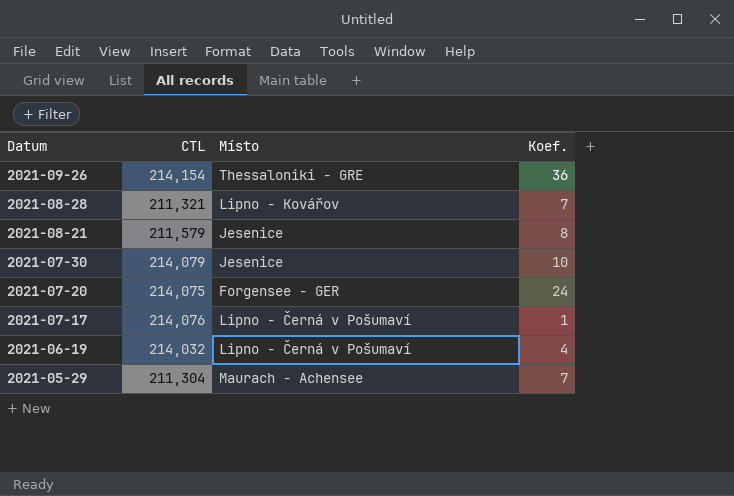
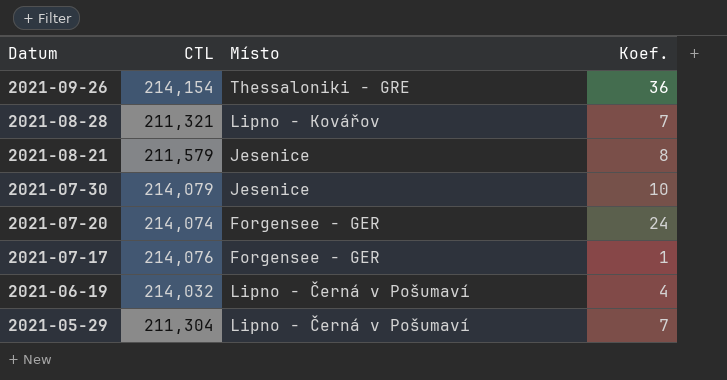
2021-07-20 | CTL: 214,075 -> 214,074
2021-07-17 | Místo: Lipno - Černá v Pošumaví -> Forgensee - GER
2021-05-29 | Místo: Maurach - Achensee -> Lipno - Černá v Pošumaví

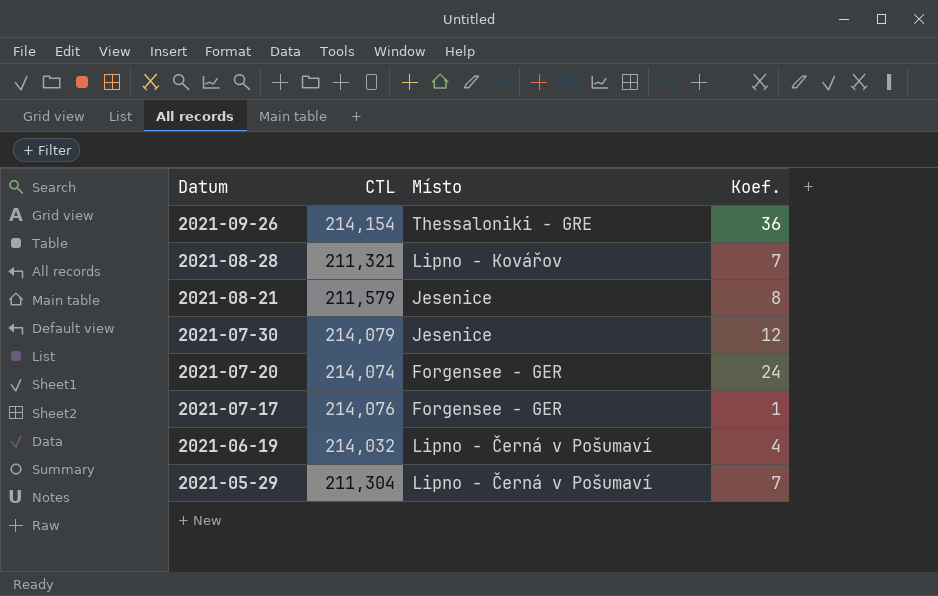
2021-07-30 | Koef.: 10 -> 12

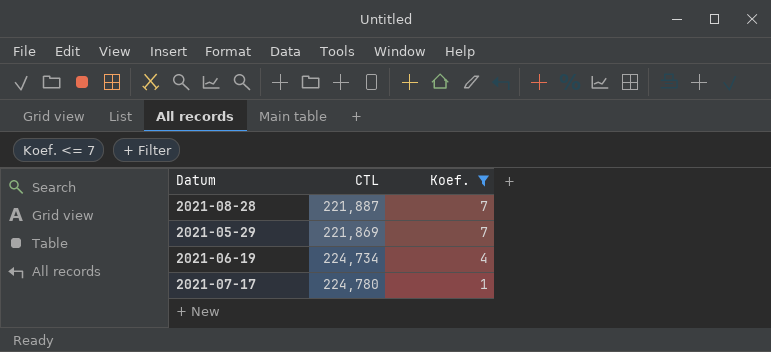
filter: none -> Koef. <= 7
row order: Datum descending -> Koef. descending
column Místo | position: 3 -> none
2021-08-28 | CTL: 211,321 -> 221,887
2021-05-29 | CTL: 211,304 -> 221,869
2021-06-19 | CTL: 214,032 -> 224,734
2021-07-17 | CTL: 214,076 -> 224,780

